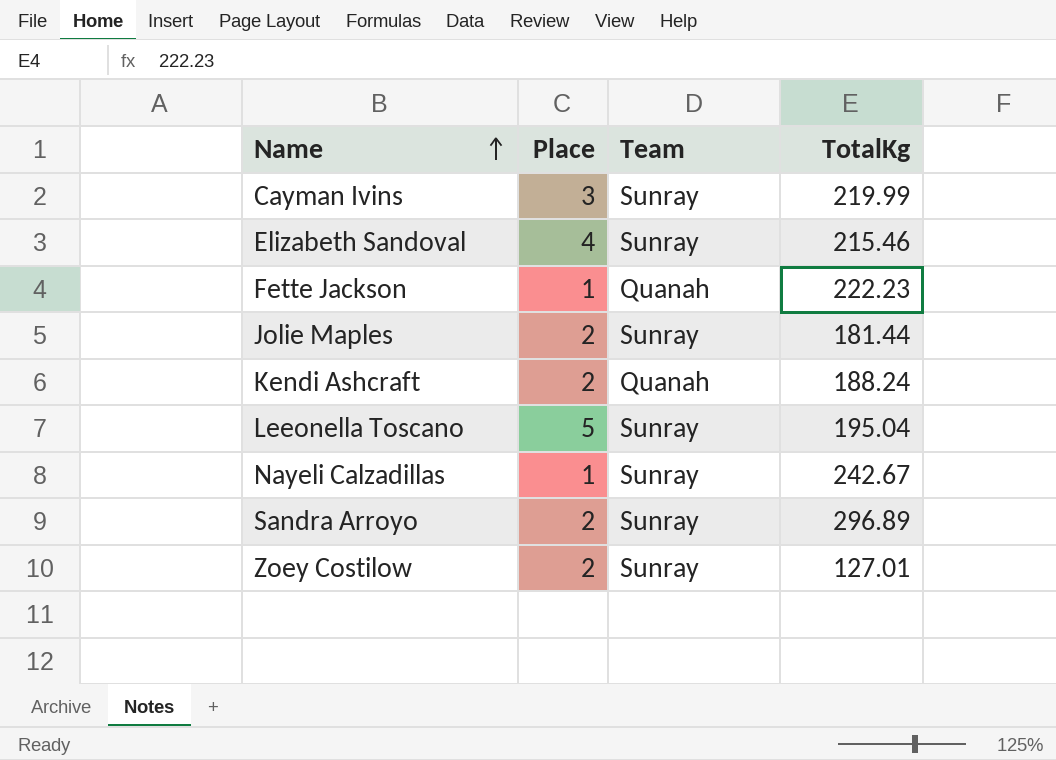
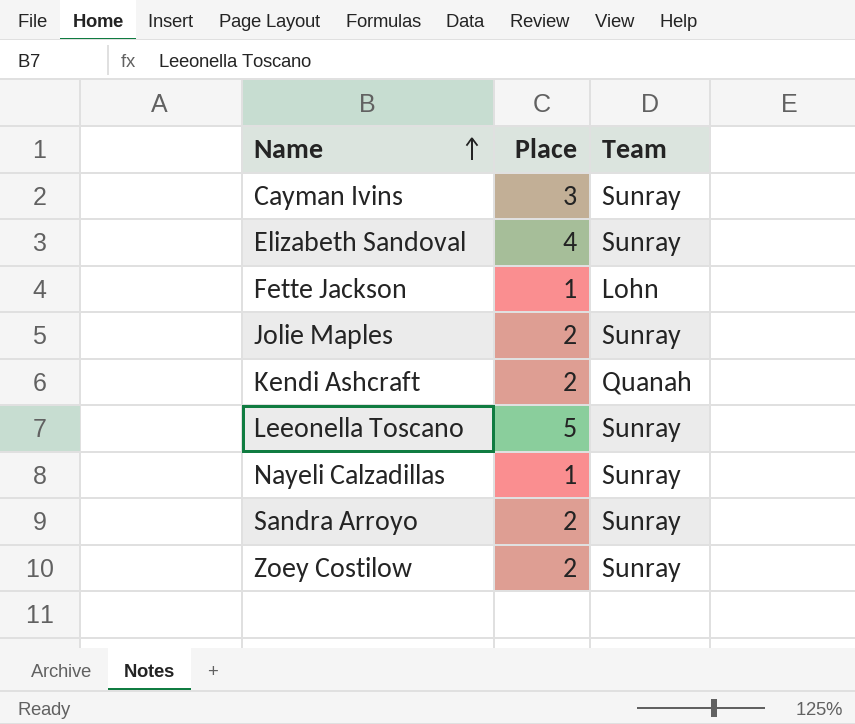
column TotalKg | position: 4 -> none
Fette Jackson | Team: Quanah -> Lohn

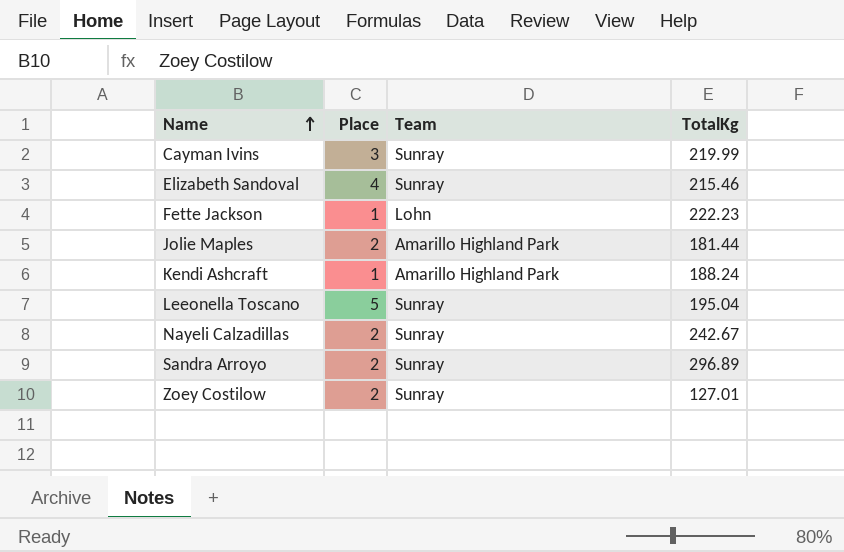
column TotalKg | position: none -> 4
Jolie Maples | Team: Sunray -> Amarillo Highland Park
Kendi Ashcraft | Place: 2 -> 1
Kendi Ashcraft | Team: Quanah -> Amarillo Highland Park
Nayeli Calzadillas | Place: 1 -> 2

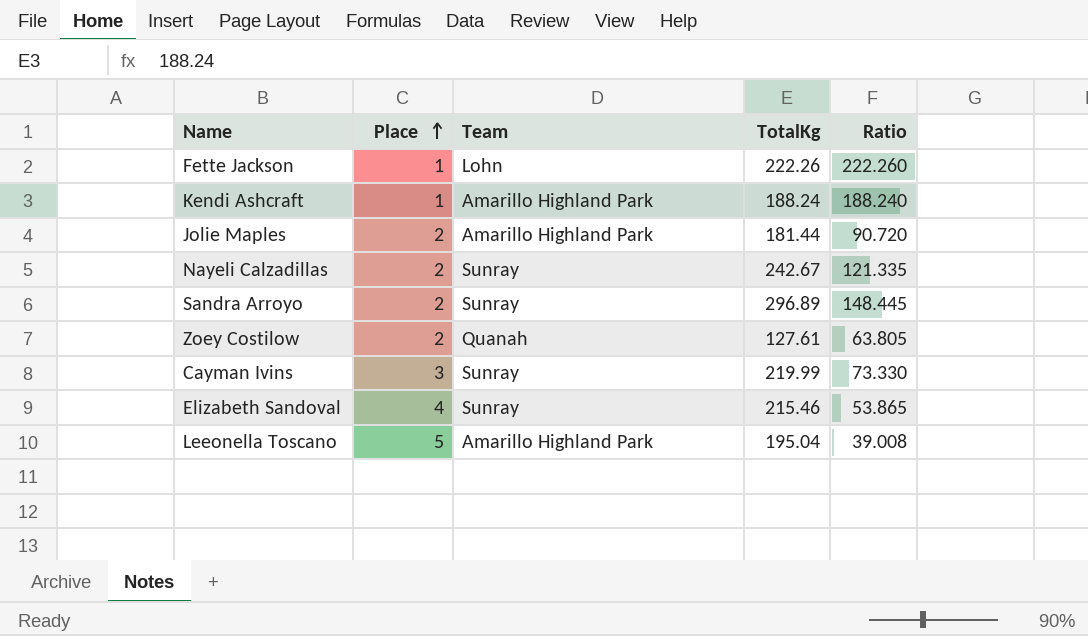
row order: Name ascending -> Place ascending
column Ratio | formula: none -> [TotalKg] / [Place]
Fette Jackson | TotalKg: 222.23 -> 222.26
Zoey Costilow | Team: Sunray -> Quanah
Zoey Costilow | TotalKg: 127.01 -> 127.61
Leeonella Toscano | Team: Sunray -> Amarillo Highland Park

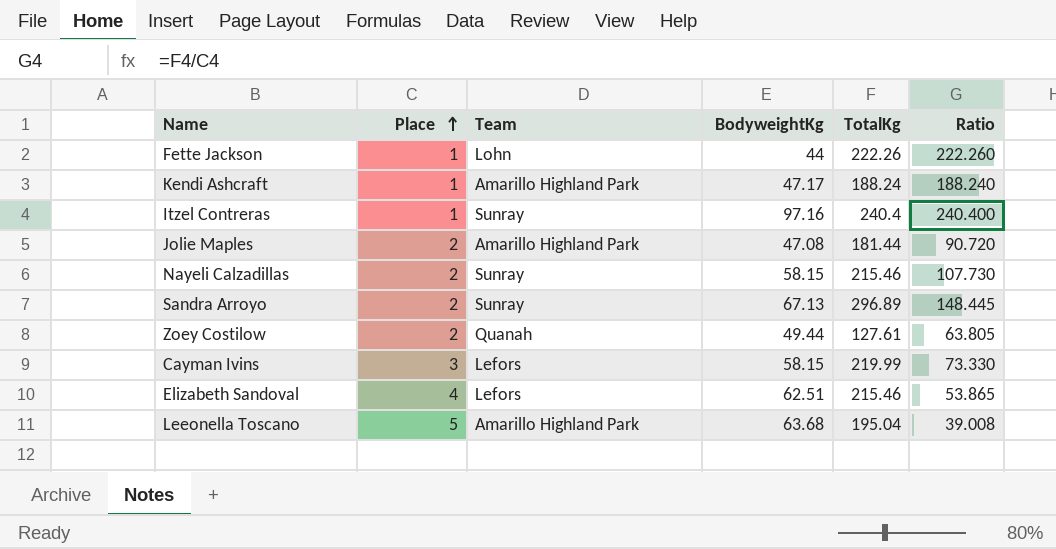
column BodyweightKg | position: none -> 4
row Itzel Contreras: none -> 1 | Sunray | 97.16 | 240.4 | 240.400
Nayeli Calzadillas | TotalKg: 242.67 -> 215.46
Nayeli Calzadillas | Ratio: 121.335 -> 107.730
Cayman Ivins | Team: Sunray -> Lefors
Elizabeth Sandoval | Team: Sunray -> Lefors

